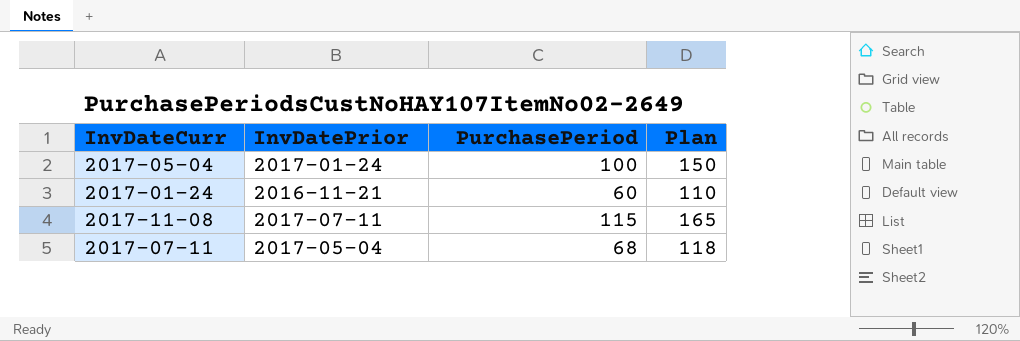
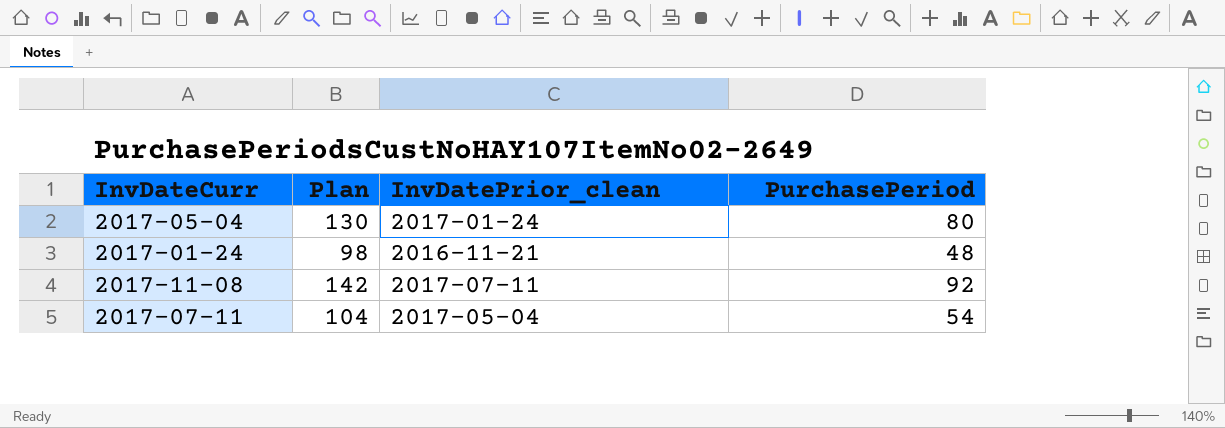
column Plan | position: 4 -> 2
column name: InvDatePrior -> InvDatePrior_clean
2017-05-04 | Plan: 150 -> 130
2017-05-04 | PurchasePeriod: 100 -> 80
2017-01-24 | Plan: 110 -> 98
2017-01-24 | PurchasePeriod: 60 -> 48
2017-11-08 | Plan: 165 -> 142
2017-11-08 | PurchasePeriod: 115 -> 92
2017-07-11 | Plan: 118 -> 104
2017-07-11 | PurchasePeriod: 68 -> 54

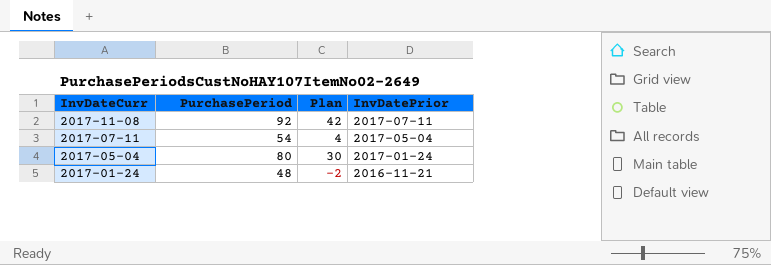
row order: none -> InvDateCurr descending
column PurchasePeriod | position: 4 -> 2
column Plan | formula: [PurchasePeriod] + 50 -> [PurchasePeriod] - 50
column name: InvDatePrior_clean -> InvDatePrior

